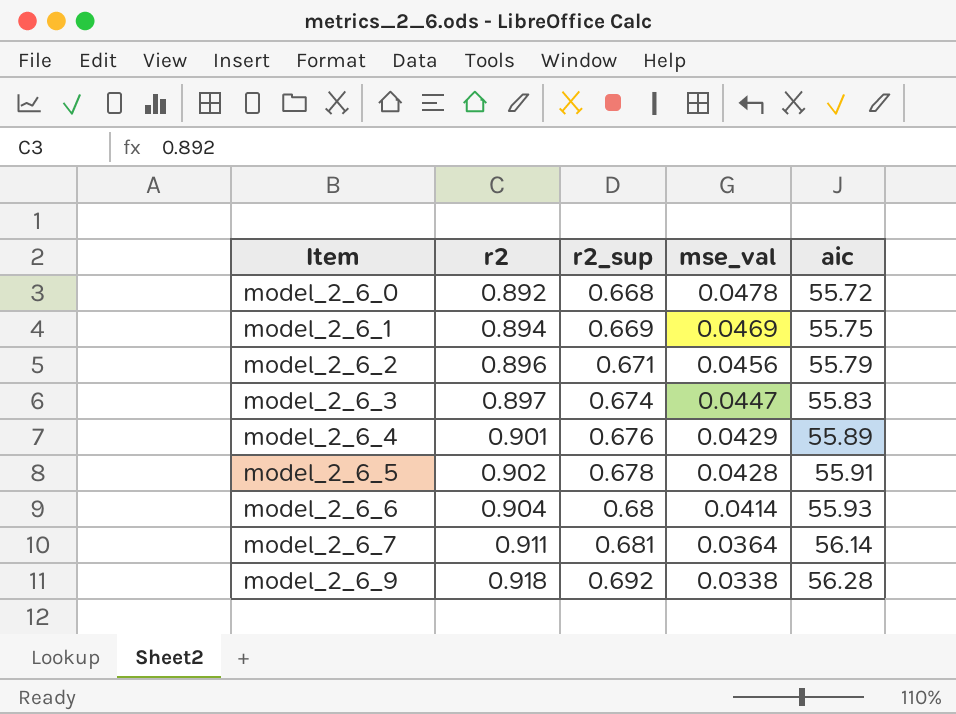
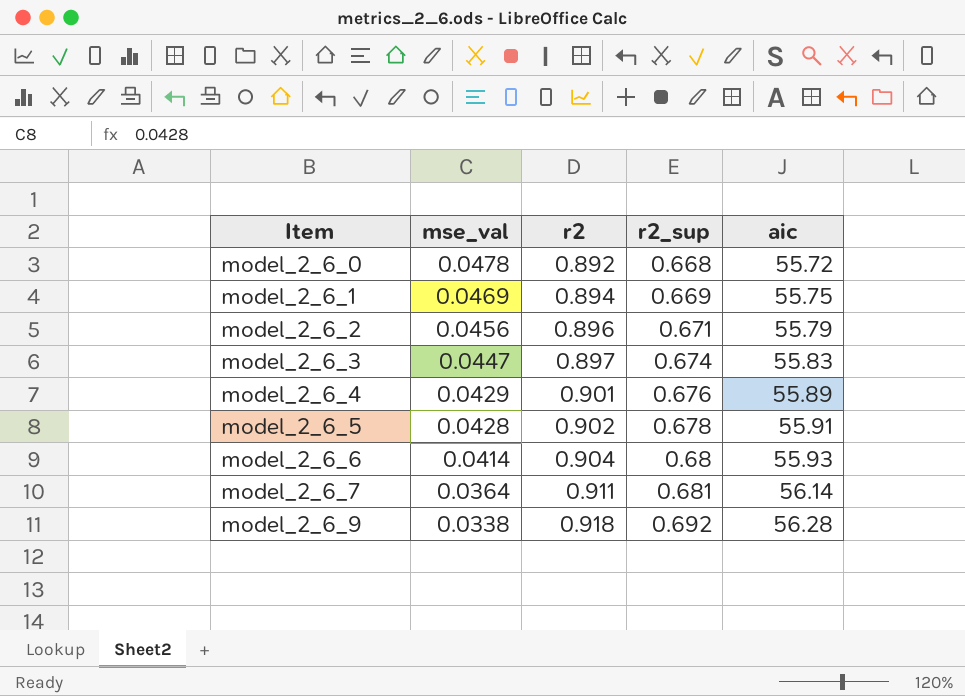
column mse_val | position: 4 -> 2

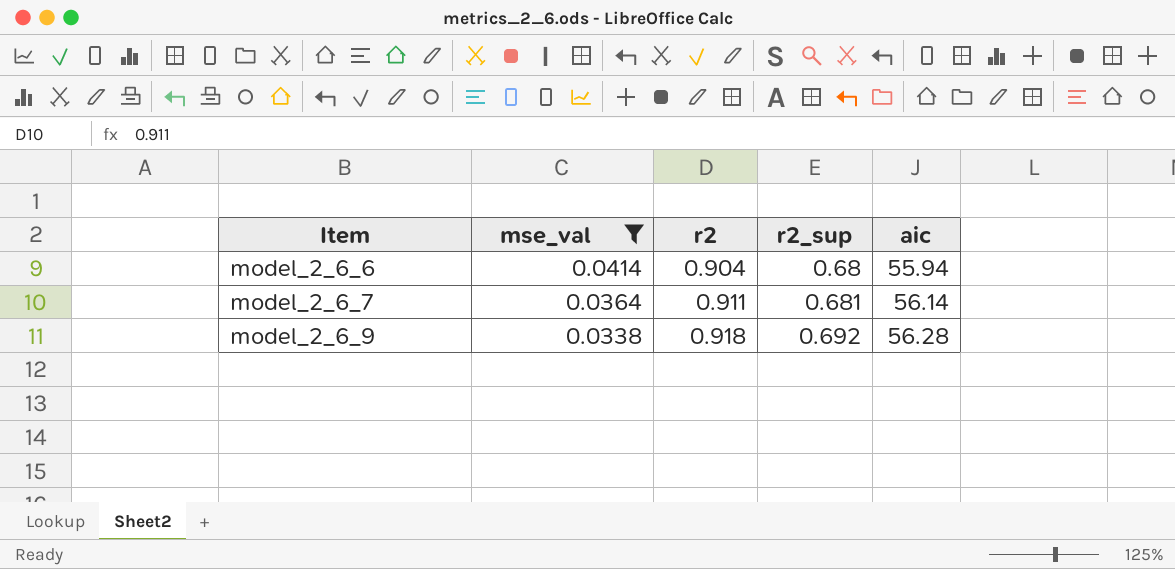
filter: none -> mse_val <= 0.0414
model_2_6_6 | aic: 55.93 -> 55.94

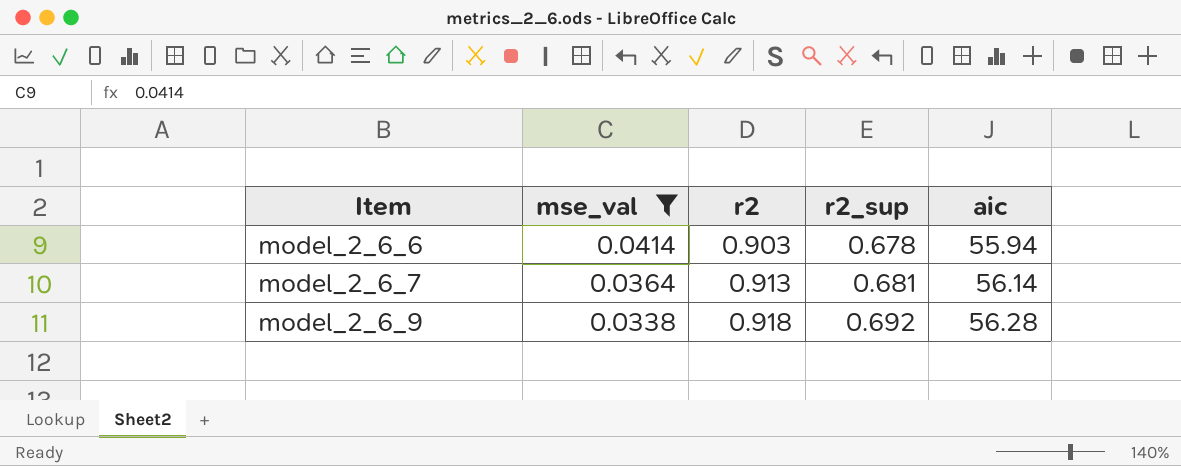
model_2_6_6 | r2: 0.904 -> 0.903
model_2_6_6 | r2_sup: 0.68 -> 0.678
model_2_6_7 | r2: 0.911 -> 0.913

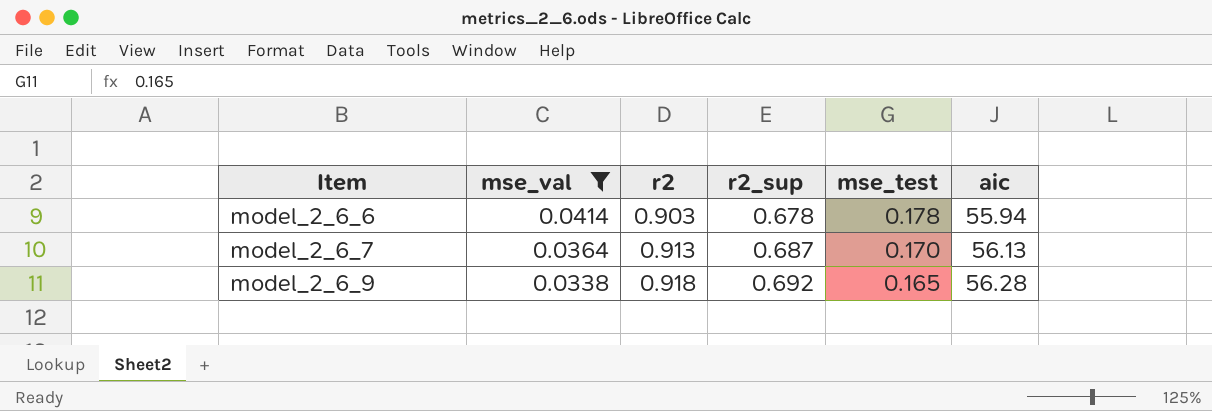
column mse_test | position: none -> 5
model_2_6_7 | r2_sup: 0.681 -> 0.687
model_2_6_7 | aic: 56.14 -> 56.13

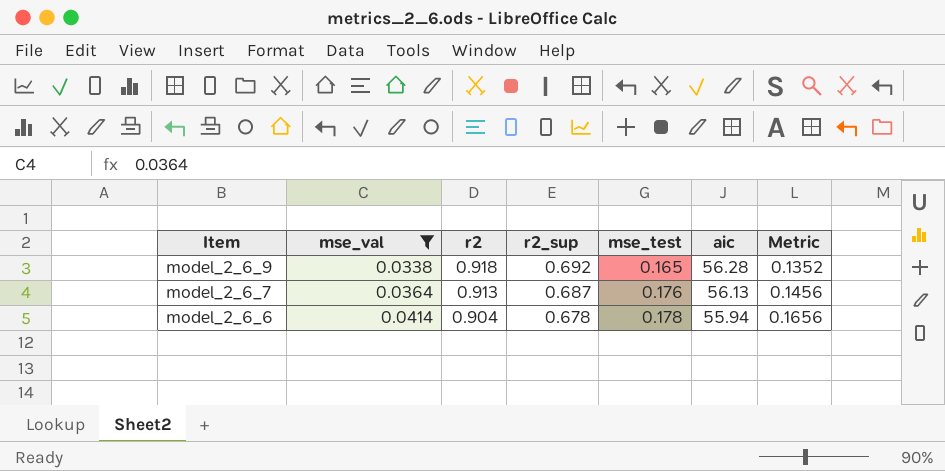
row order: Item ascending -> Item descending
column Metric | formula: none -> [mse_val] * 4
model_2_6_7 | mse_test: 0.170 -> 0.176
model_2_6_6 | r2: 0.903 -> 0.904

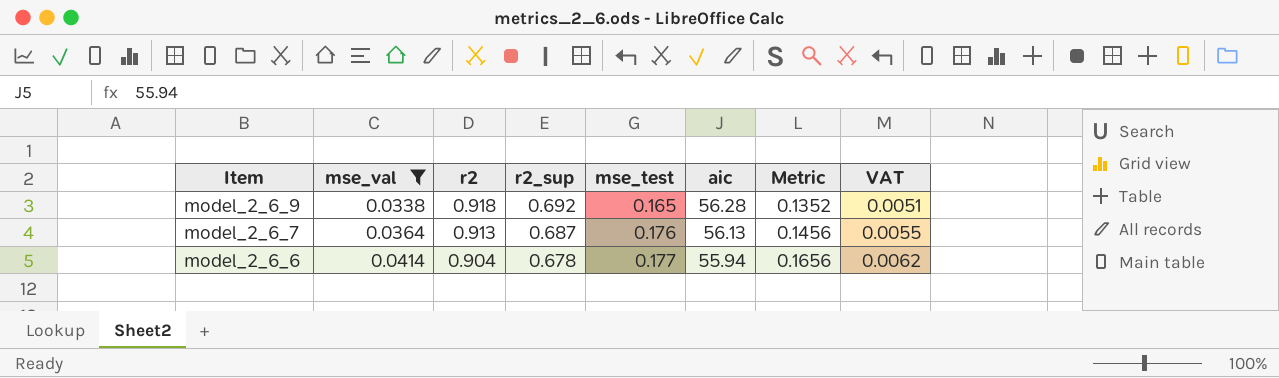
column VAT | formula: none -> [mse_val] * 0.15
model_2_6_6 | mse_test: 0.178 -> 0.177

